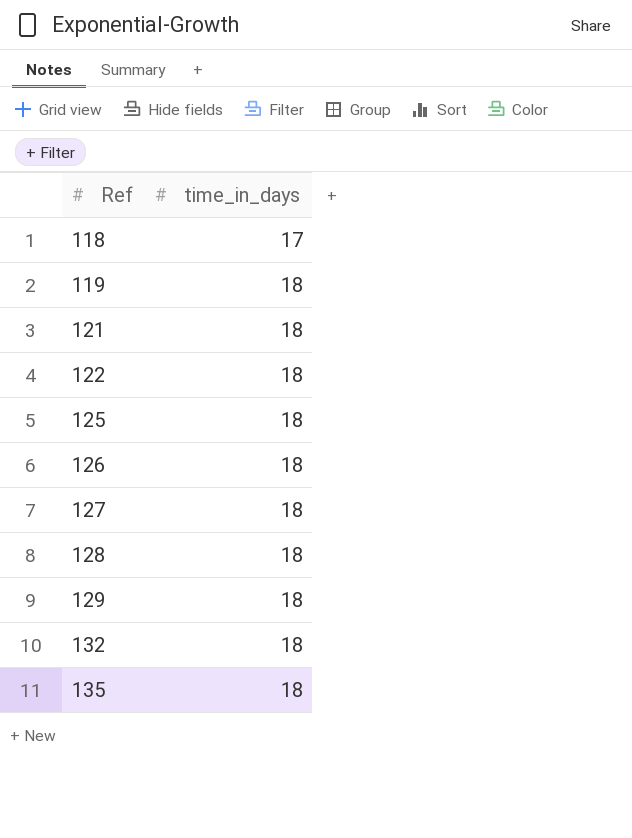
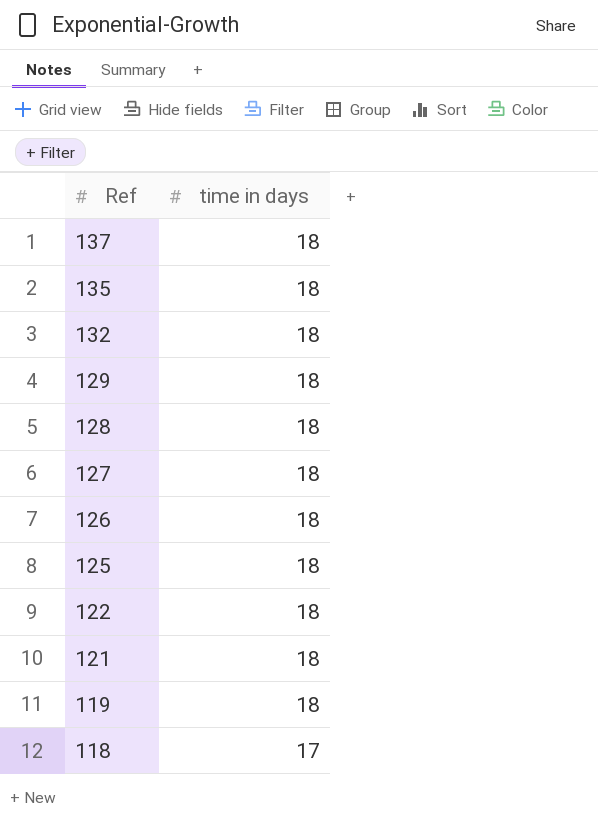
row order: Ref ascending -> Ref descending
column name: time_in_days -> time in days
row 137: none -> 18

